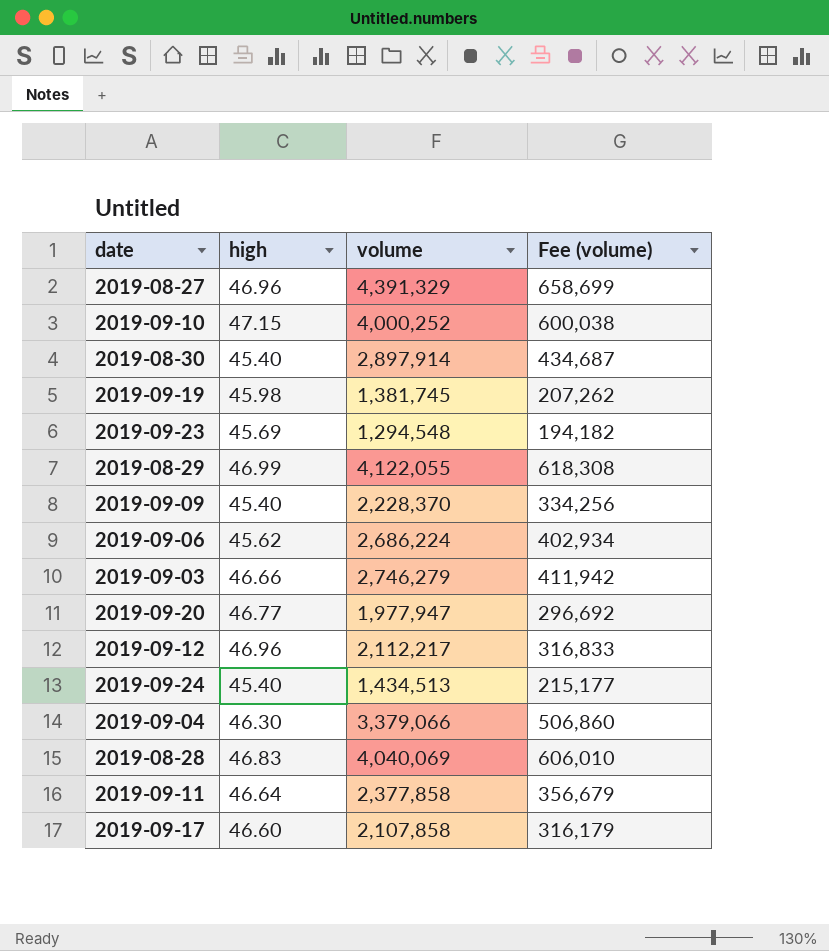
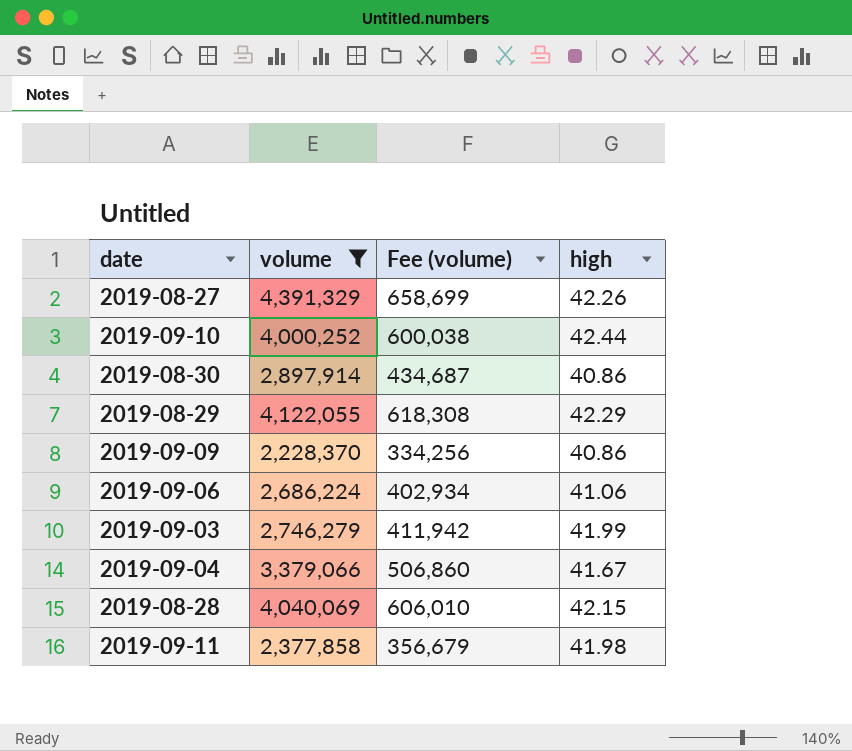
filter: none -> volume >= 2,228,370
column high | position: 2 -> 4
2019-08-27 | high: 46.96 -> 42.26
2019-09-10 | high: 47.15 -> 42.44
2019-08-30 | high: 45.40 -> 40.86
2019-08-29 | high: 46.99 -> 42.29
2019-09-09 | high: 45.40 -> 40.86
2019-09-06 | high: 45.62 -> 41.06
2019-09-03 | high: 46.66 -> 41.99
2019-09-04 | high: 46.30 -> 41.67
2019-08-28 | high: 46.83 -> 42.15
2019-09-11 | high: 46.64 -> 41.98

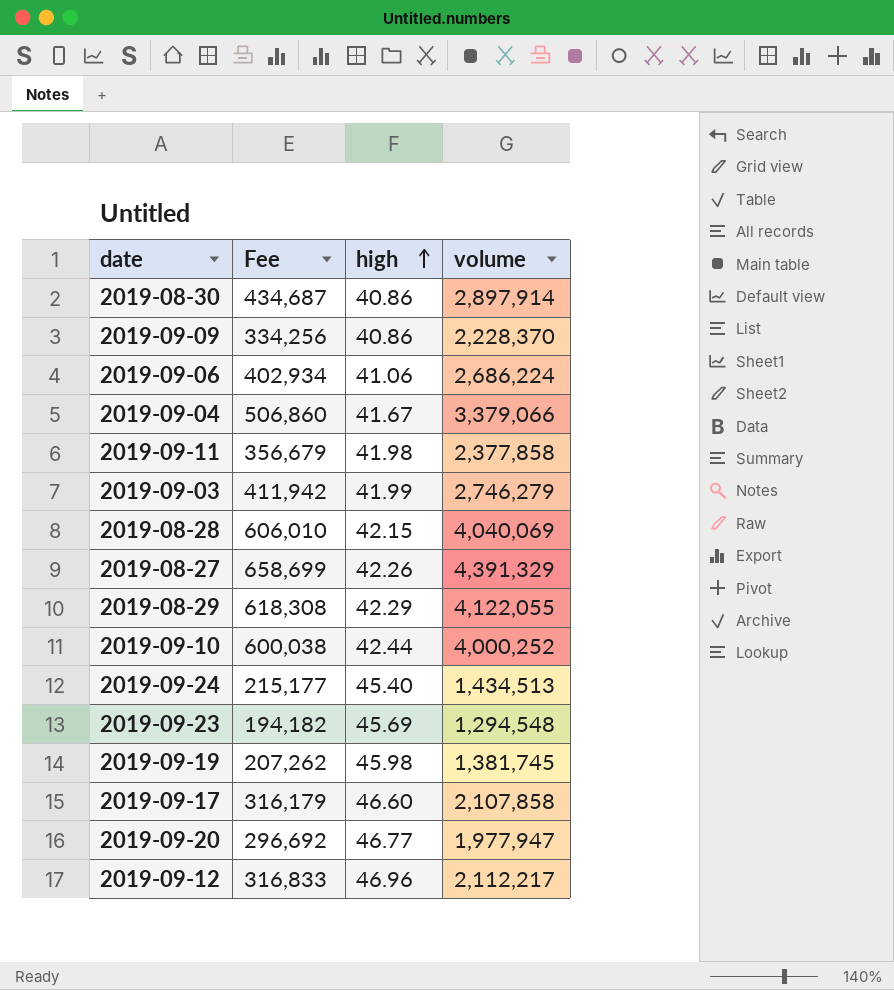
filter: volume >= 2,228,370 -> none
row order: none -> high ascending
column name: Fee (volume) -> Fee
column volume | position: 2 -> 4

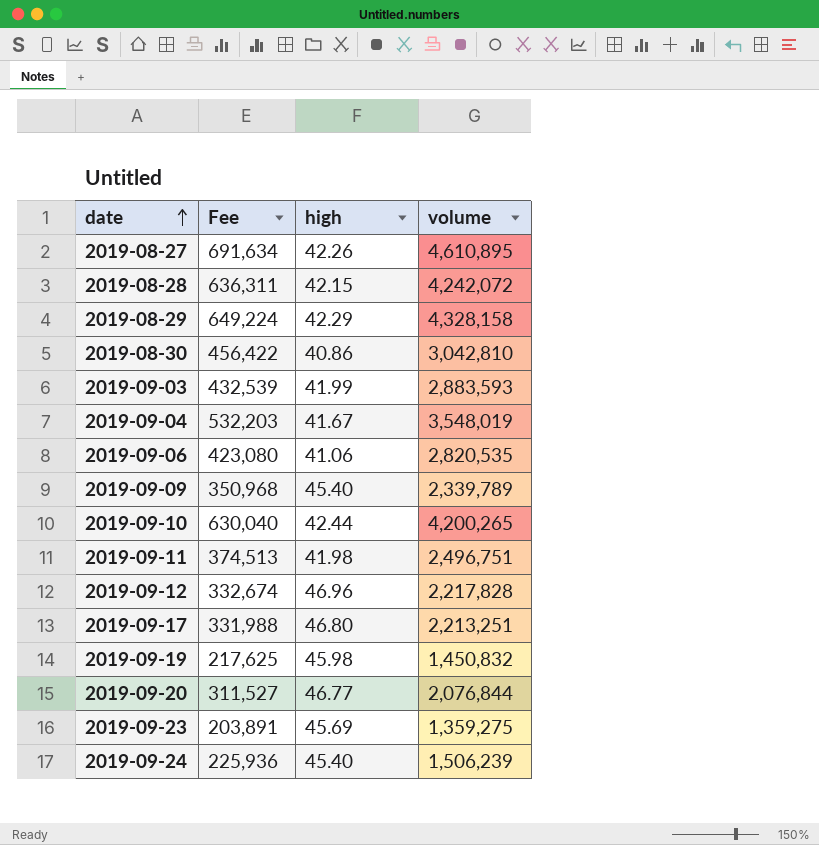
row order: high ascending -> date ascending
2019-08-27 | Fee: 658,699 -> 691,634
2019-08-27 | volume: 4,391,329 -> 4,610,895
2019-08-28 | Fee: 606,010 -> 636,311
2019-08-28 | volume: 4,040,069 -> 4,242,072
2019-08-29 | Fee: 618,308 -> 649,224
2019-08-29 | volume: 4,122,055 -> 4,328,158
2019-08-30 | Fee: 434,687 -> 456,422
2019-08-30 | volume: 2,897,914 -> 3,042,810
2019-09-03 | Fee: 411,942 -> 432,539
2019-09-03 | volume: 2,746,279 -> 2,883,593
2019-09-04 | Fee: 506,860 -> 532,203
2019-09-04 | volume: 3,379,066 -> 3,548,019
2019-09-06 | Fee: 402,934 -> 423,080
2019-09-06 | volume: 2,686,224 -> 2,820,535
2019-09-09 | Fee: 334,256 -> 350,968
2019-09-09 | high: 40.86 -> 45.40
2019-09-09 | volume: 2,228,370 -> 2,339,789
2019-09-10 | Fee: 600,038 -> 630,040
2019-09-10 | volume: 4,000,252 -> 4,200,265
2019-09-11 | Fee: 356,679 -> 374,513
2019-09-11 | volume: 2,377,858 -> 2,496,751
2019-09-12 | Fee: 316,833 -> 332,674
2019-09-12 | volume: 2,112,217 -> 2,217,828
2019-09-17 | Fee: 316,179 -> 331,988
2019-09-17 | high: 46.60 -> 46.80
2019-09-17 | volume: 2,107,858 -> 2,213,251
2019-09-19 | Fee: 207,262 -> 217,625
2019-09-19 | volume: 1,381,745 -> 1,450,832
2019-09-20 | Fee: 296,692 -> 311,527
2019-09-20 | volume: 1,977,947 -> 2,076,844
2019-09-23 | Fee: 194,182 -> 203,891
2019-09-23 | volume: 1,294,548 -> 1,359,275
2019-09-24 | Fee: 215,177 -> 225,936
2019-09-24 | volume: 1,434,513 -> 1,506,239

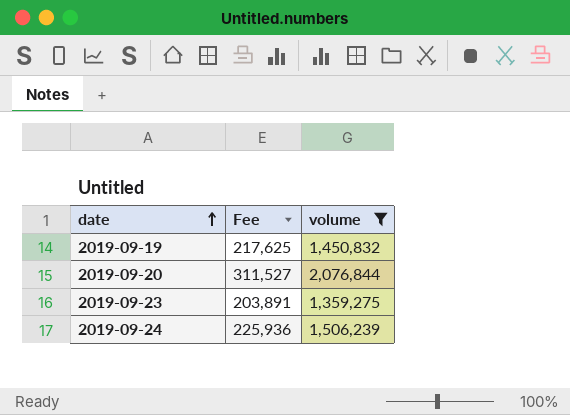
filter: none -> volume <= 2,076,844
column high | position: 3 -> none

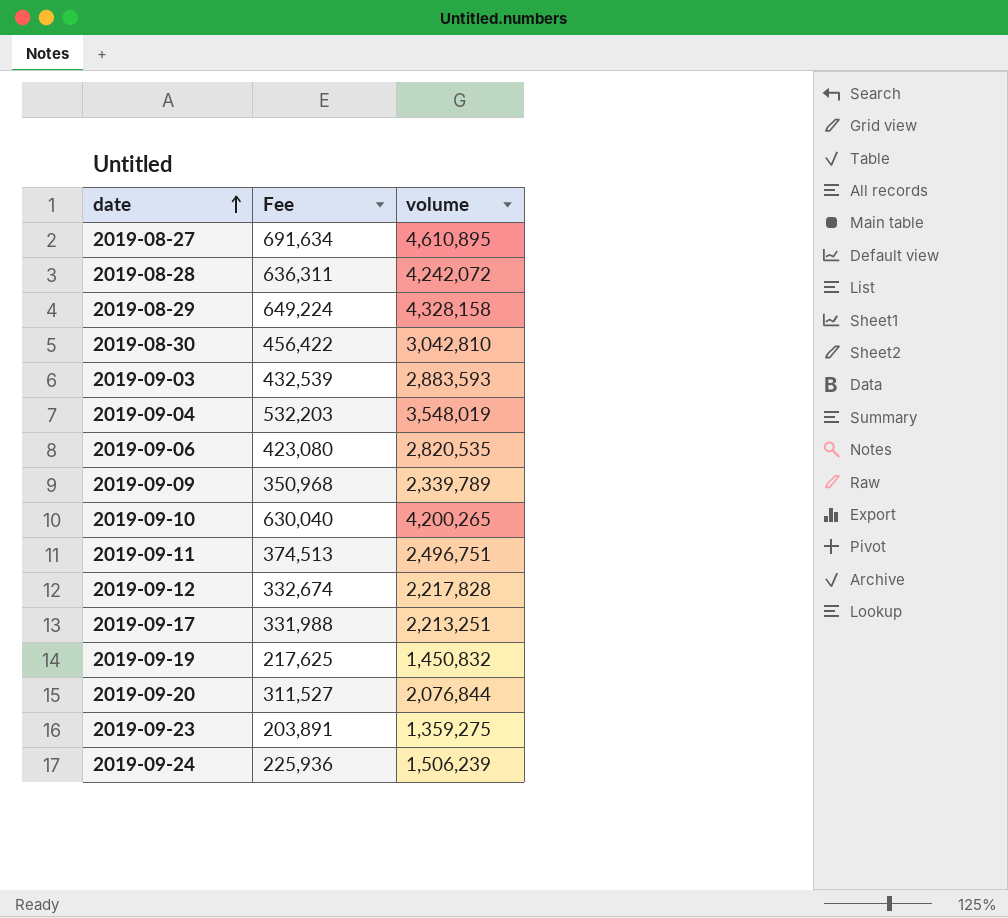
filter: volume <= 2,076,844 -> none

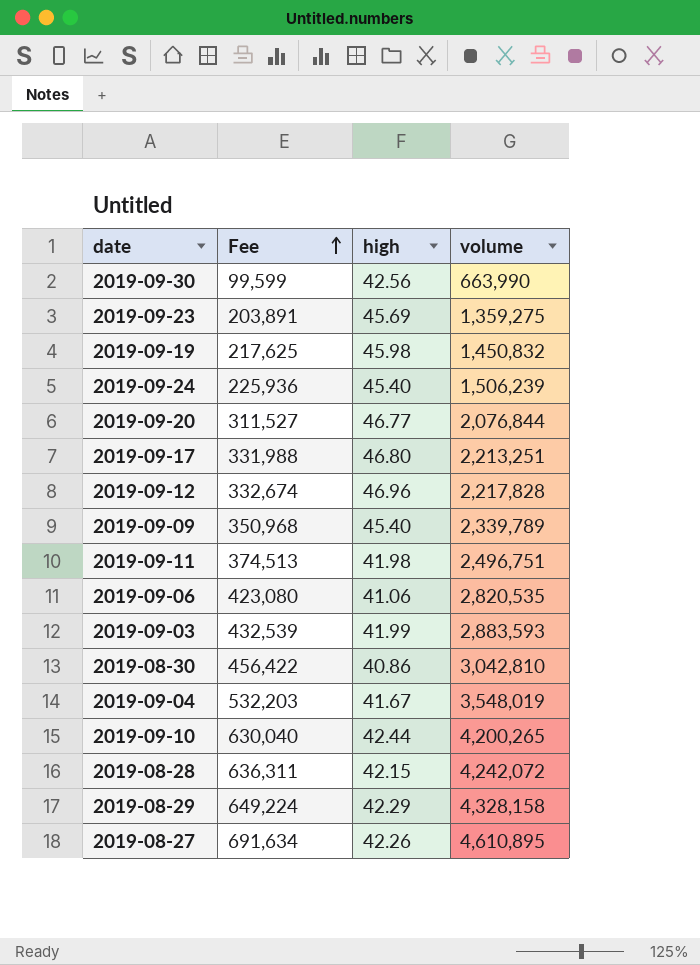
row order: date ascending -> Fee ascending
column high | position: none -> 3
row 2019-09-30: none -> 99,599 | 42.56 | 663,990

